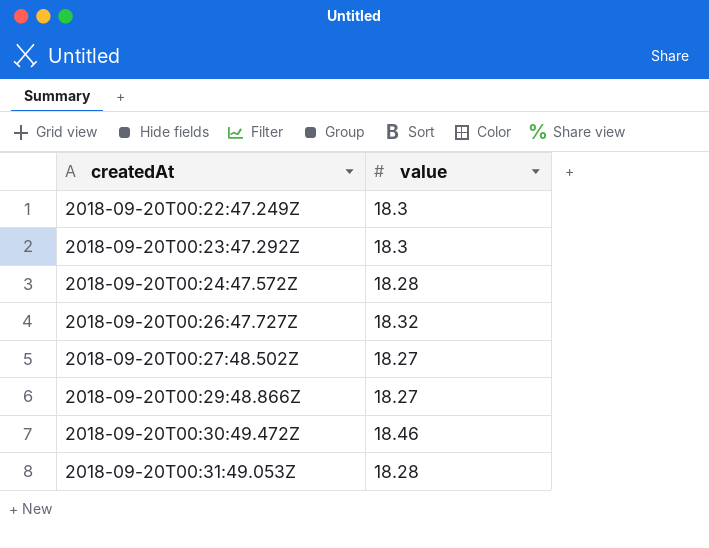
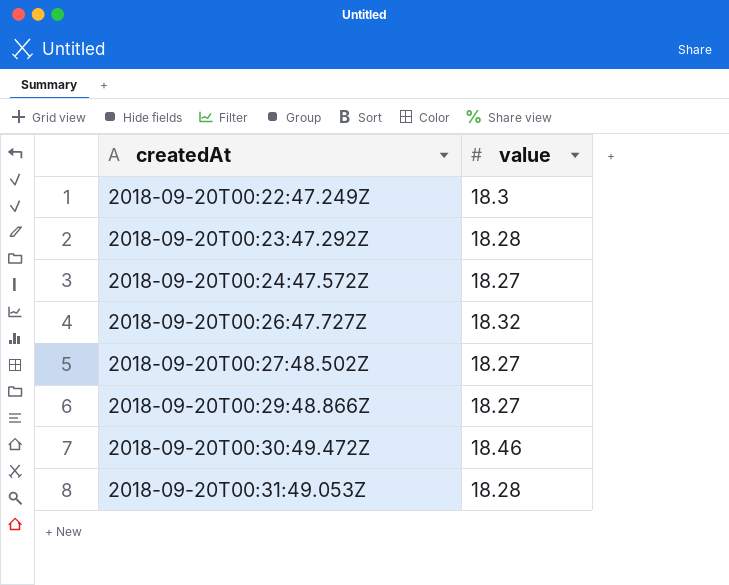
2018-09-20T00:23:47.292Z | value: 18.3 -> 18.28
2018-09-20T00:24:47.572Z | value: 18.28 -> 18.27

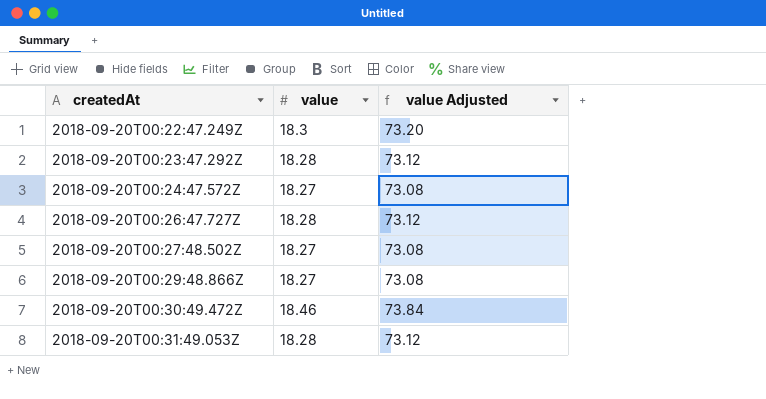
column value Adjusted | formula: none -> [value] * 4
2018-09-20T00:26:47.727Z | value: 18.32 -> 18.28

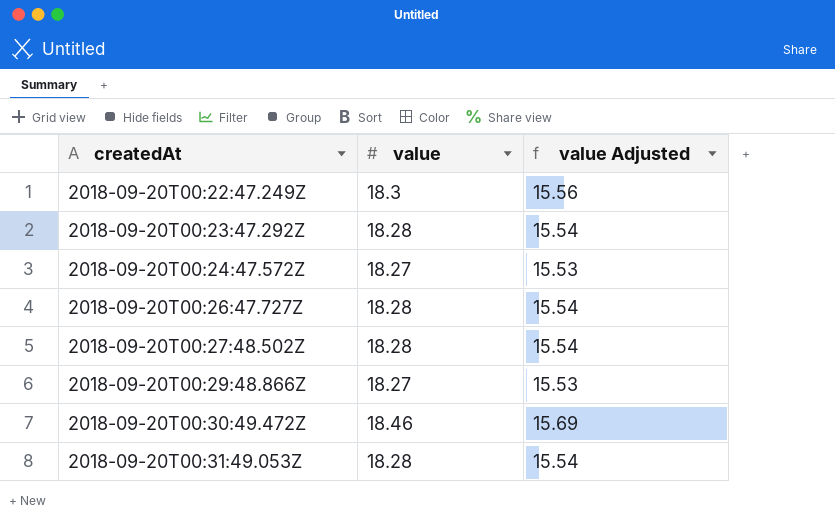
column value Adjusted | formula: [value] * 4 -> [value] * 0.85
2018-09-20T00:27:48.502Z | value: 18.27 -> 18.28

